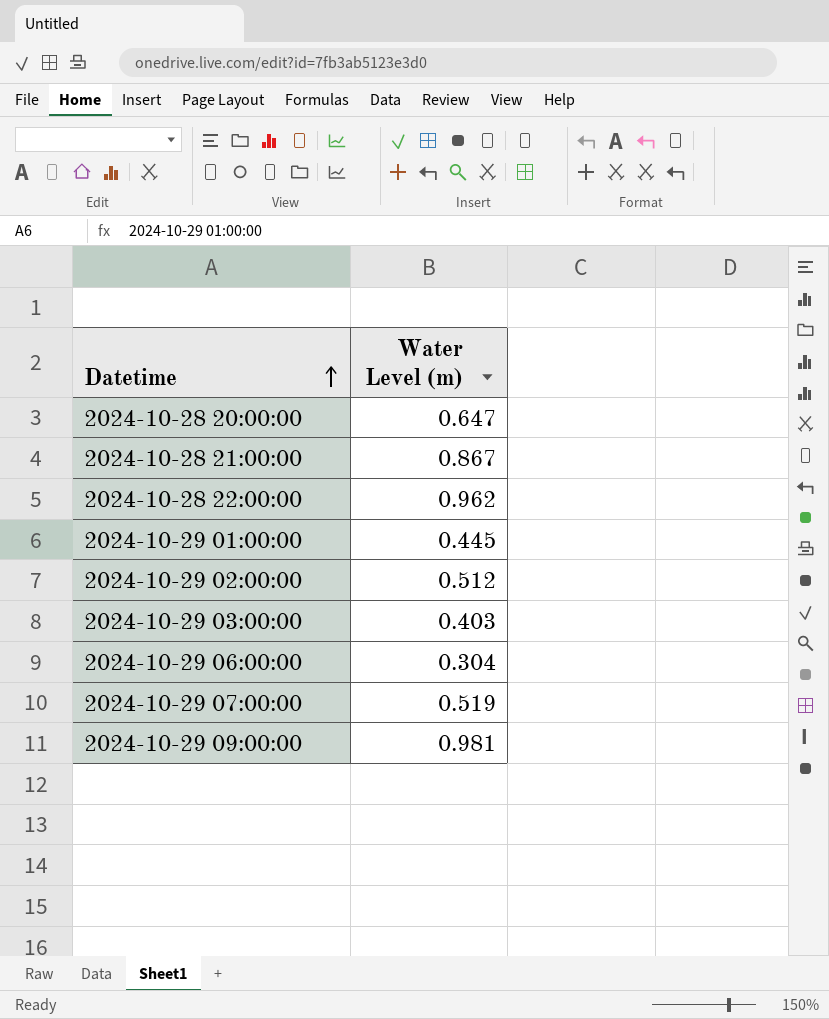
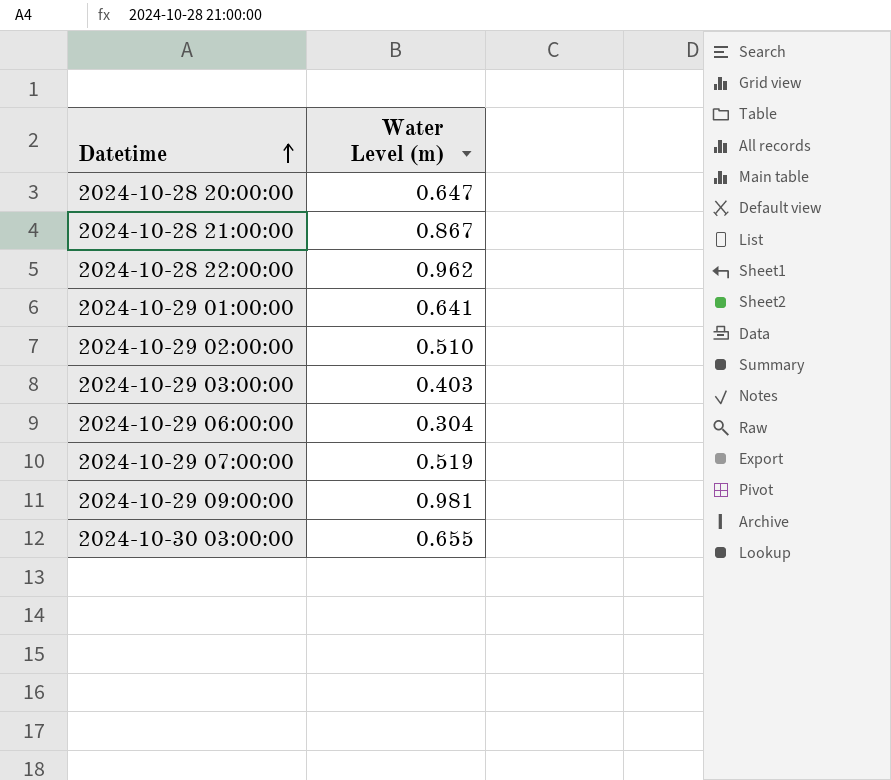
2024-10-29 01:00:00 | Water Level (m): 0.445 -> 0.641
2024-10-29 02:00:00 | Water Level (m): 0.512 -> 0.510
row 2024-10-30 03:00:00: none -> 0.655

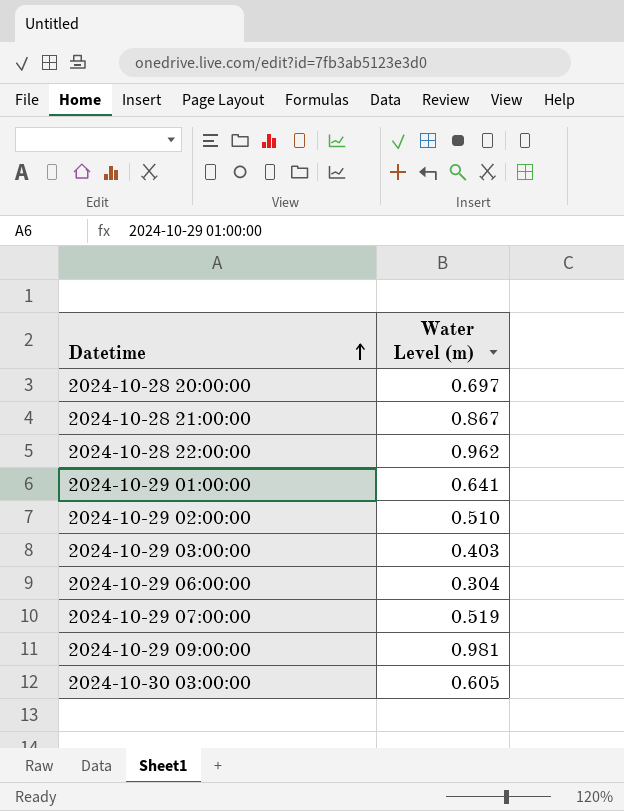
2024-10-28 20:00:00 | Water Level (m): 0.647 -> 0.697
2024-10-30 03:00:00 | Water Level (m): 0.655 -> 0.605

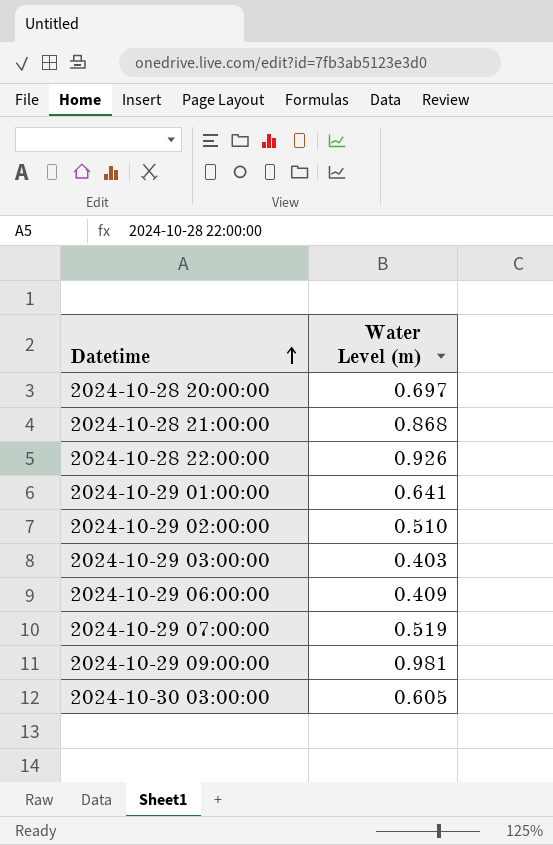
2024-10-28 21:00:00 | Water Level (m): 0.867 -> 0.868
2024-10-28 22:00:00 | Water Level (m): 0.962 -> 0.926
2024-10-29 06:00:00 | Water Level (m): 0.304 -> 0.409

